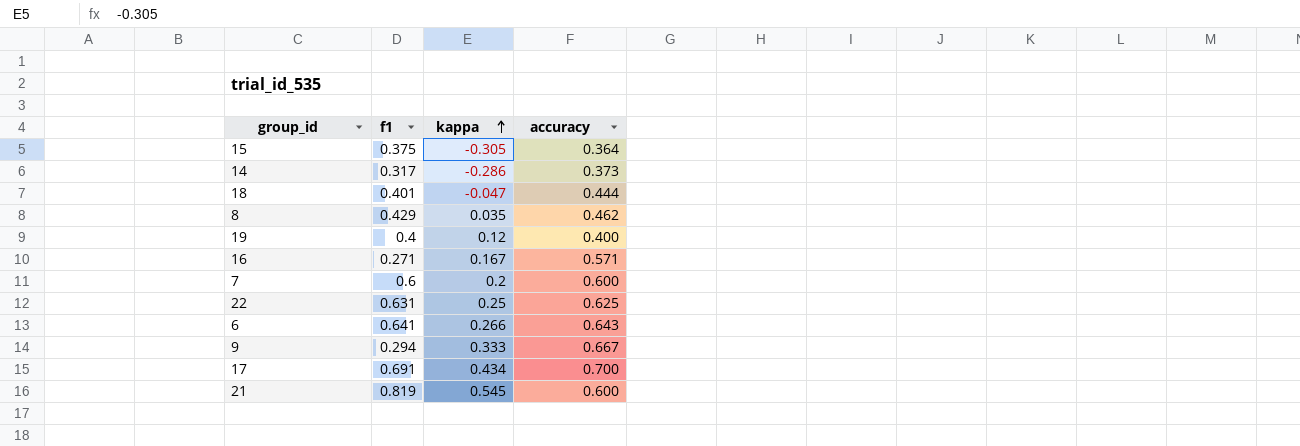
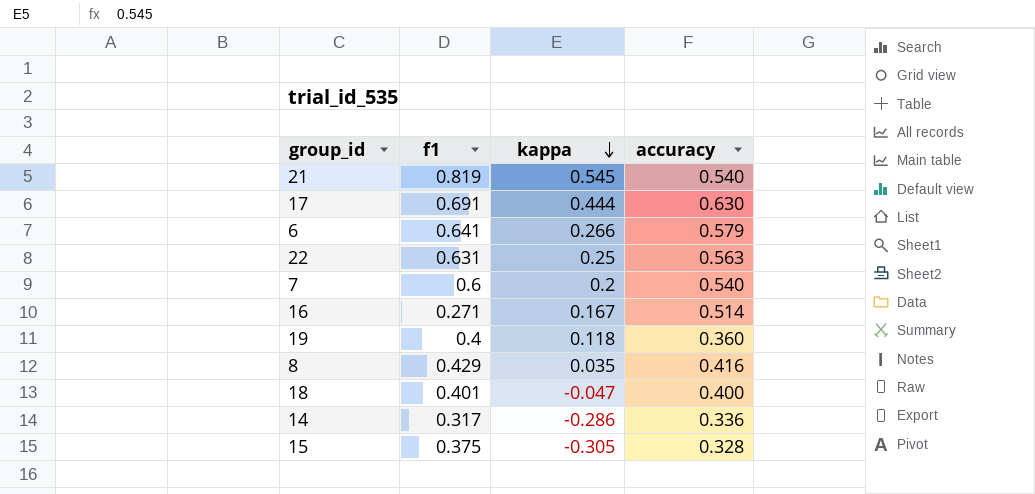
row order: kappa ascending -> kappa descending
row 9: 0.294 | 0.333 | 0.667 -> none
21 | accuracy: 0.600 -> 0.540
17 | kappa: 0.434 -> 0.444
17 | accuracy: 0.700 -> 0.630
6 | accuracy: 0.643 -> 0.579
22 | accuracy: 0.625 -> 0.563
7 | accuracy: 0.600 -> 0.540
16 | accuracy: 0.571 -> 0.514
19 | kappa: 0.12 -> 0.118
19 | accuracy: 0.400 -> 0.360
8 | accuracy: 0.462 -> 0.416
18 | accuracy: 0.444 -> 0.400
14 | accuracy: 0.373 -> 0.336
15 | accuracy: 0.364 -> 0.328

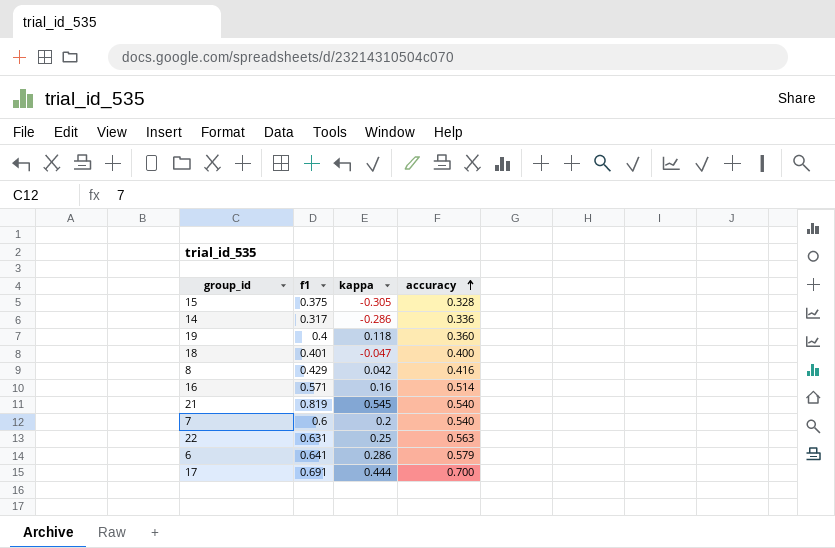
row order: kappa descending -> accuracy ascending
8 | kappa: 0.035 -> 0.042
16 | f1: 0.271 -> 0.571
16 | kappa: 0.167 -> 0.16
6 | kappa: 0.266 -> 0.286
17 | accuracy: 0.630 -> 0.700

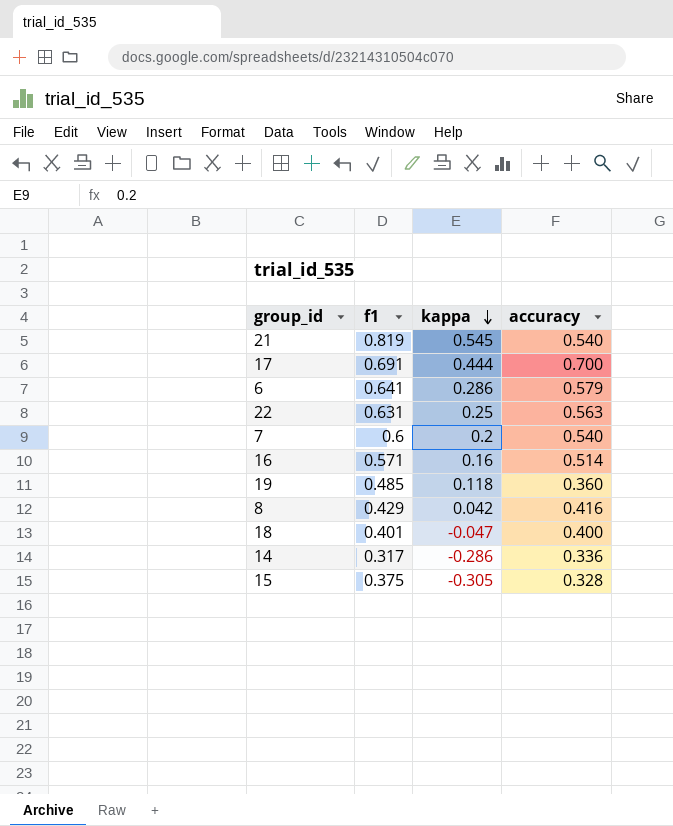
row order: accuracy ascending -> kappa descending
19 | f1: 0.4 -> 0.485

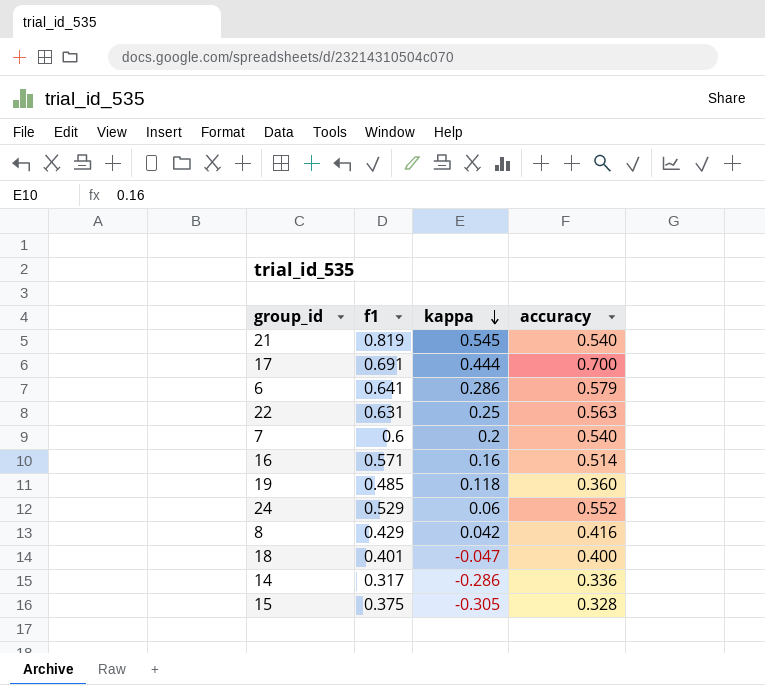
row 24: none -> 0.529 | 0.06 | 0.552

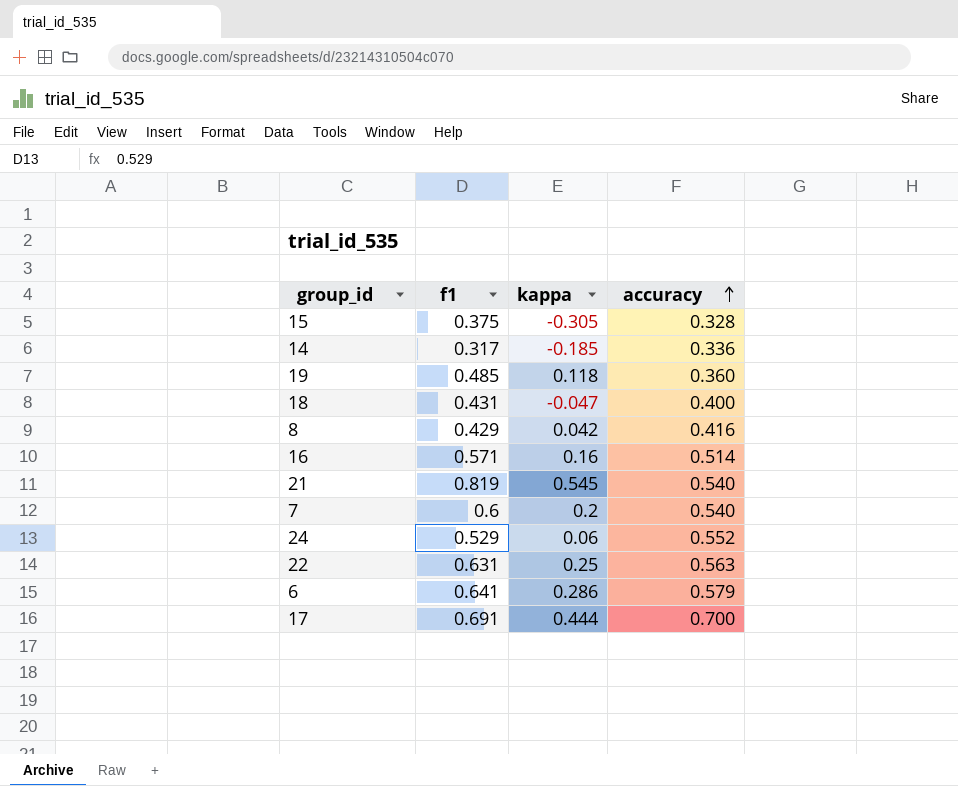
row order: kappa descending -> accuracy ascending
14 | kappa: -0.286 -> -0.185
18 | f1: 0.401 -> 0.431

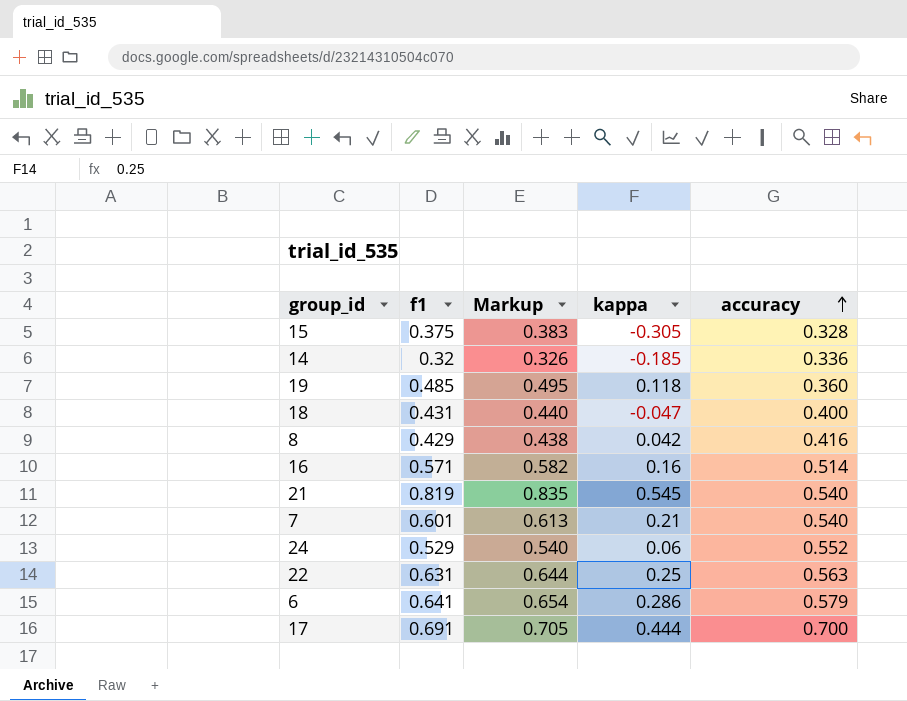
column Markup | formula: none -> [f1] * 1.02
14 | f1: 0.317 -> 0.32
7 | f1: 0.6 -> 0.601
7 | kappa: 0.2 -> 0.21

